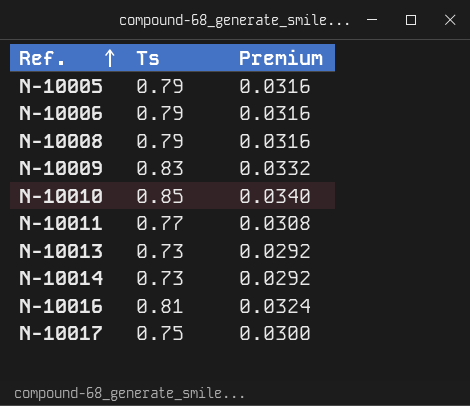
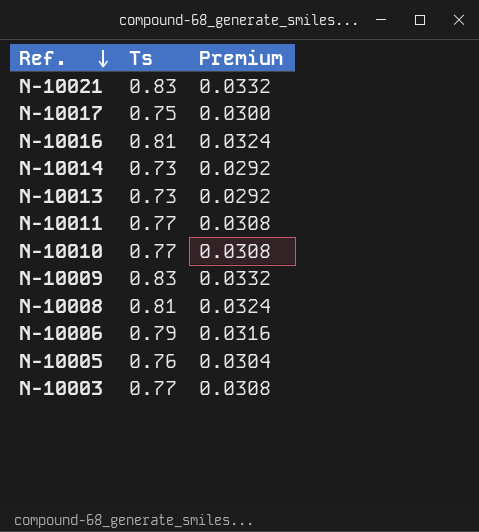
row order: Ref. ascending -> Ref. descending
row N-10021: none -> 0.83 | 0.0332
N-10010 | Ts: 0.85 -> 0.77
N-10010 | Premium: 0.0340 -> 0.0308
N-10008 | Ts: 0.79 -> 0.81
N-10008 | Premium: 0.0316 -> 0.0324
N-10005 | Ts: 0.79 -> 0.76
N-10005 | Premium: 0.0316 -> 0.0304
row N-10003: none -> 0.77 | 0.0308

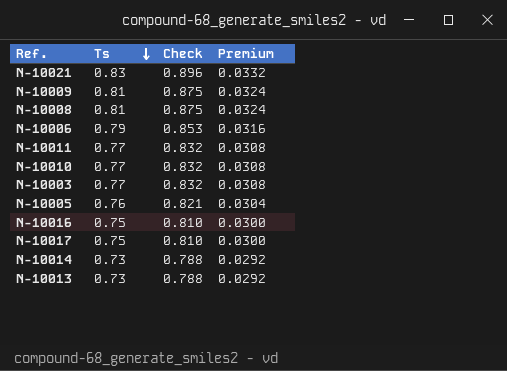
row order: Ref. descending -> Ts descending
column Check | formula: none -> [Ts] * 1.08
N-10009 | Ts: 0.83 -> 0.81
N-10009 | Premium: 0.0332 -> 0.0324
N-10016 | Ts: 0.81 -> 0.75
N-10016 | Premium: 0.0324 -> 0.0300

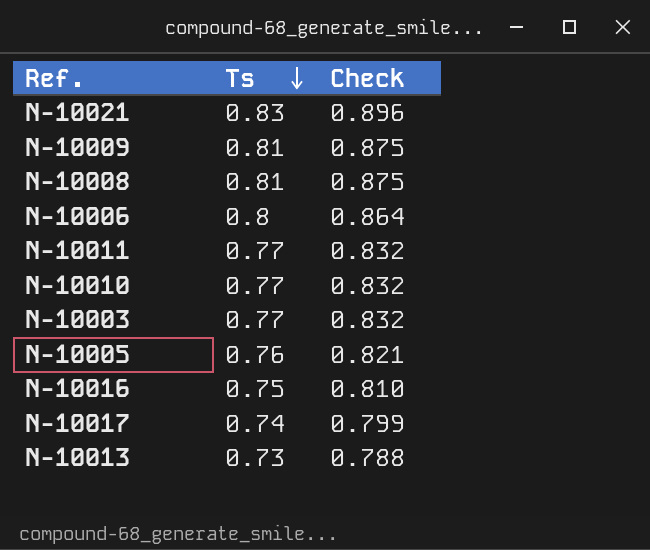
column Premium | formula: [Ts] * 0.04 -> none
row N-10014: 0.73 | 0.788 | 0.0292 -> none
N-10006 | Ts: 0.79 -> 0.8
N-10006 | Check: 0.853 -> 0.864
N-10017 | Ts: 0.75 -> 0.74
N-10017 | Check: 0.810 -> 0.799

